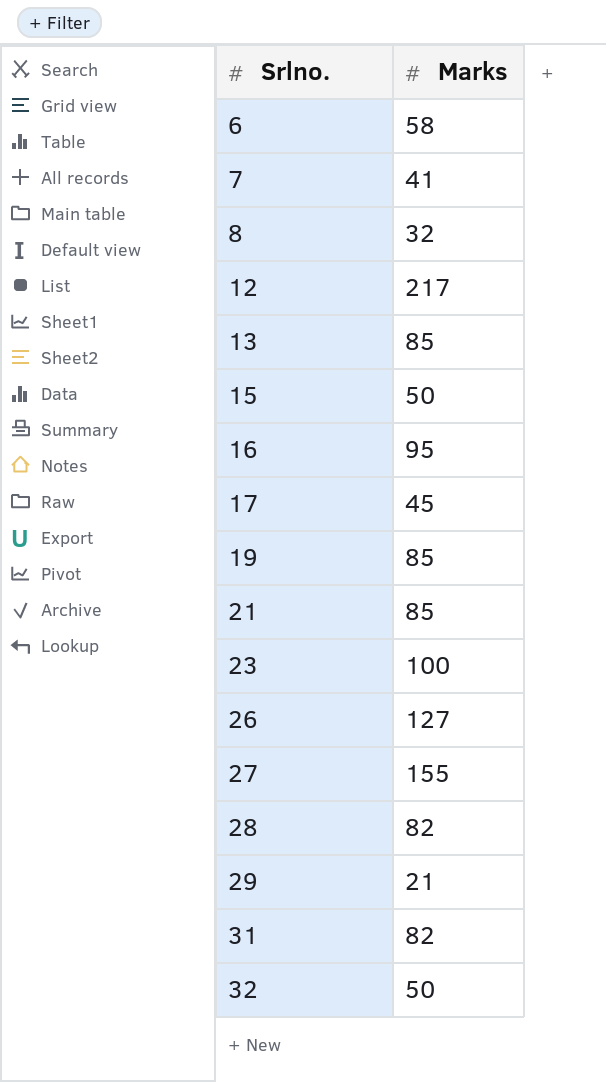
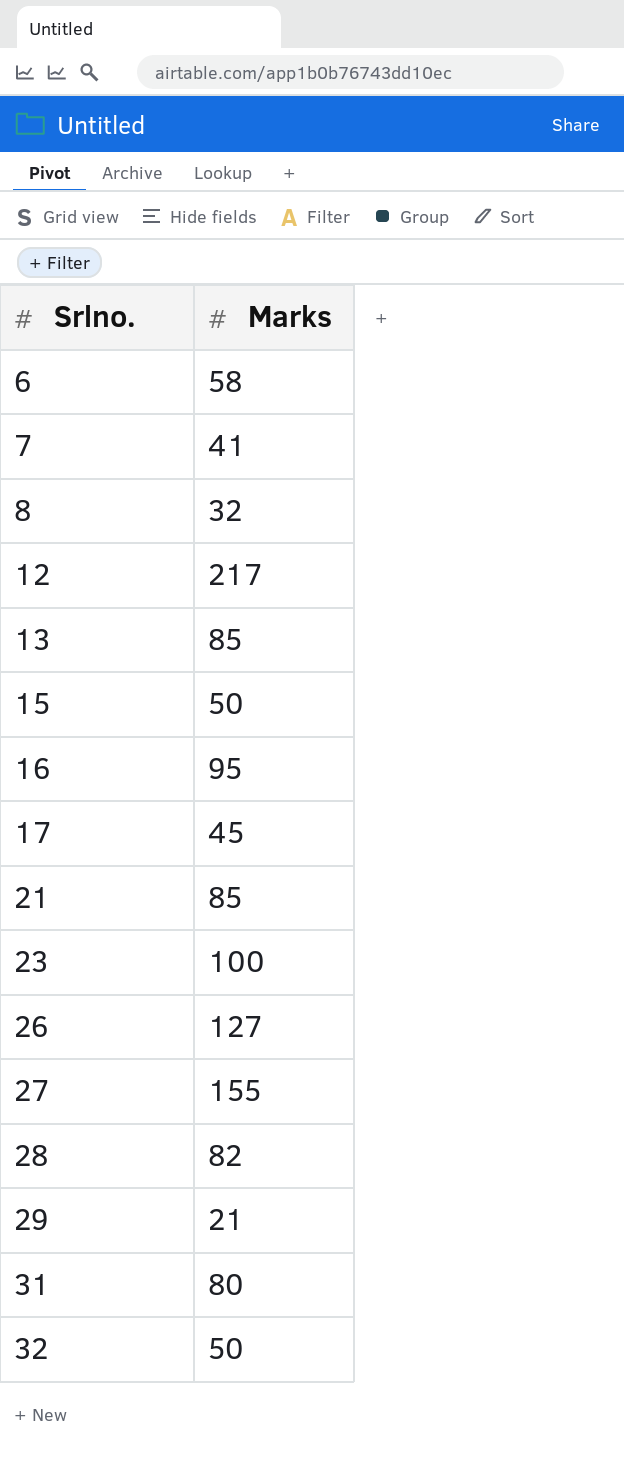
row 19: 85 -> none
31 | Marks: 82 -> 80

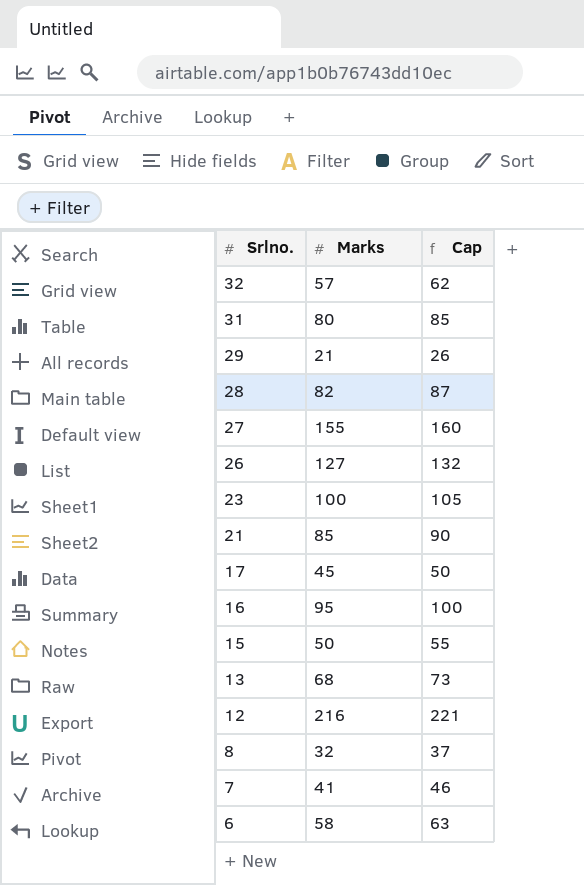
row order: Srlno. ascending -> Srlno. descending
column Cap | formula: none -> [Marks] + 5
32 | Marks: 50 -> 57
13 | Marks: 85 -> 68
12 | Marks: 217 -> 216

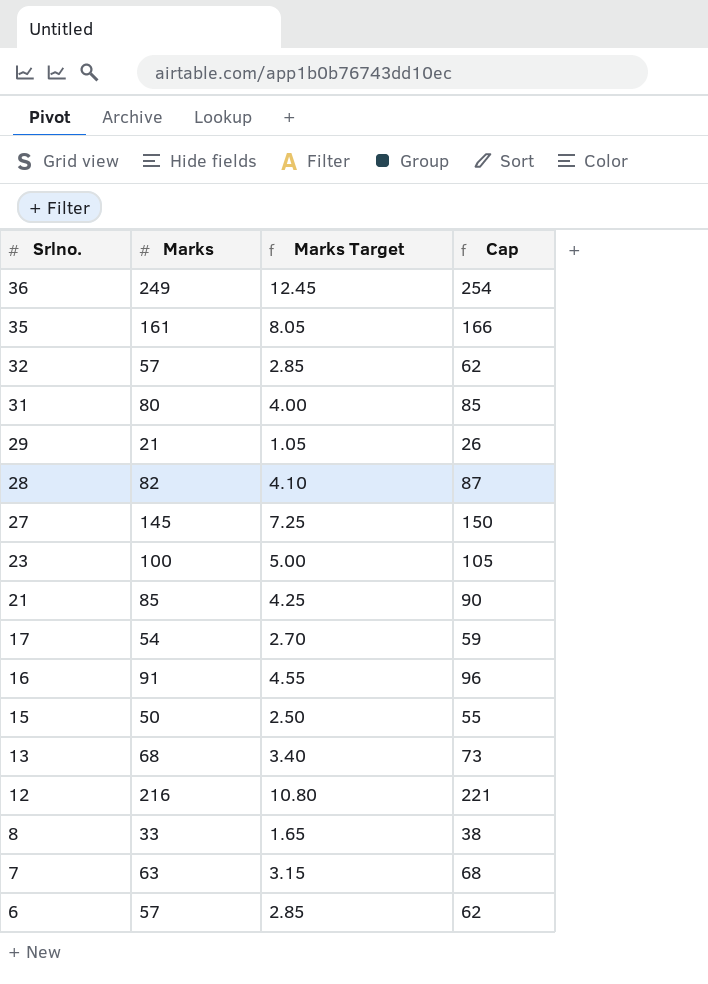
column Marks Target | formula: none -> [Marks] * 0.05
row 26: 127 | 132 -> none
row 36: none -> 249 | 12.45 | 254
row 35: none -> 161 | 8.05 | 166
27 | Marks: 155 -> 145
27 | Cap: 160 -> 150
17 | Marks: 45 -> 54
17 | Cap: 50 -> 59
16 | Marks: 95 -> 91
16 | Cap: 100 -> 96
8 | Marks: 32 -> 33
8 | Cap: 37 -> 38
7 | Marks: 41 -> 63
7 | Cap: 46 -> 68
6 | Marks: 58 -> 57
6 | Cap: 63 -> 62

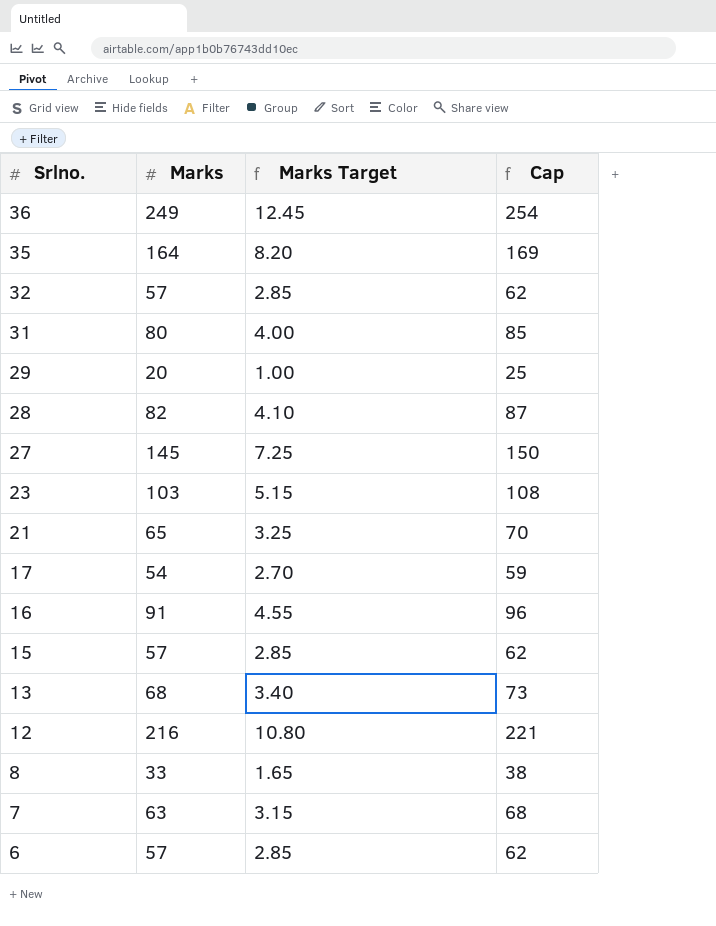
35 | Marks: 161 -> 164
35 | Marks Target: 8.05 -> 8.20
35 | Cap: 166 -> 169
29 | Marks: 21 -> 20
29 | Marks Target: 1.05 -> 1.00
29 | Cap: 26 -> 25
23 | Marks: 100 -> 103
23 | Marks Target: 5.00 -> 5.15
23 | Cap: 105 -> 108
21 | Marks: 85 -> 65
21 | Marks Target: 4.25 -> 3.25
21 | Cap: 90 -> 70
15 | Marks: 50 -> 57
15 | Marks Target: 2.50 -> 2.85
15 | Cap: 55 -> 62

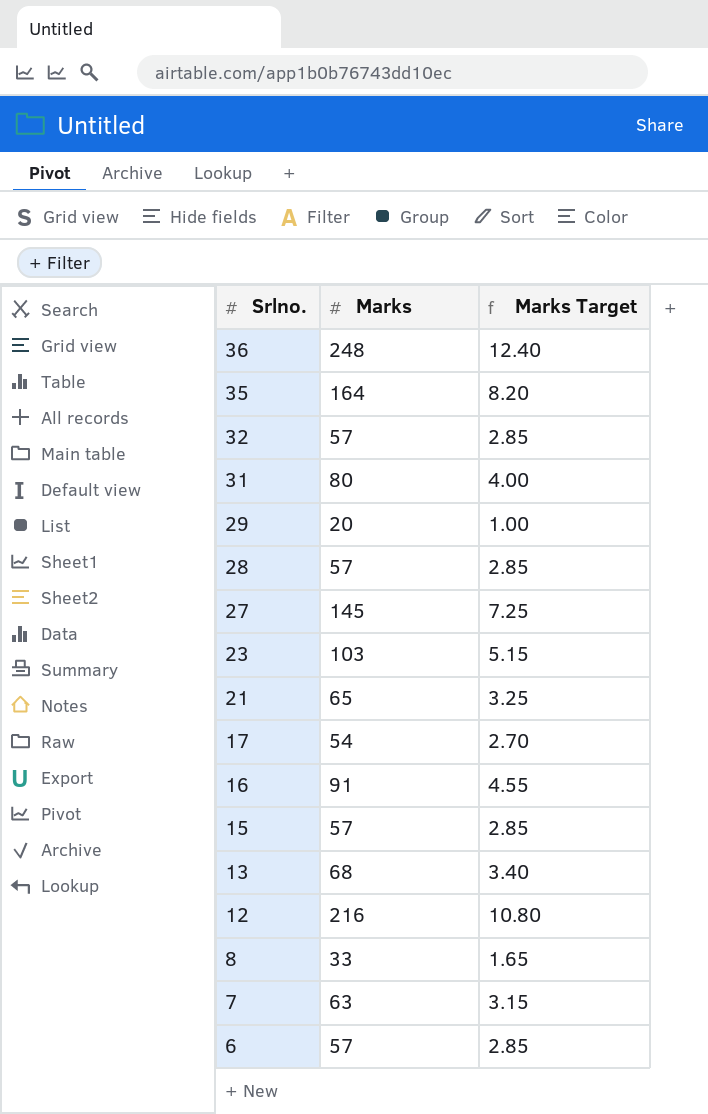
column Cap | formula: [Marks] + 5 -> none
36 | Marks: 249 -> 248
36 | Marks Target: 12.45 -> 12.40
28 | Marks: 82 -> 57
28 | Marks Target: 4.10 -> 2.85

